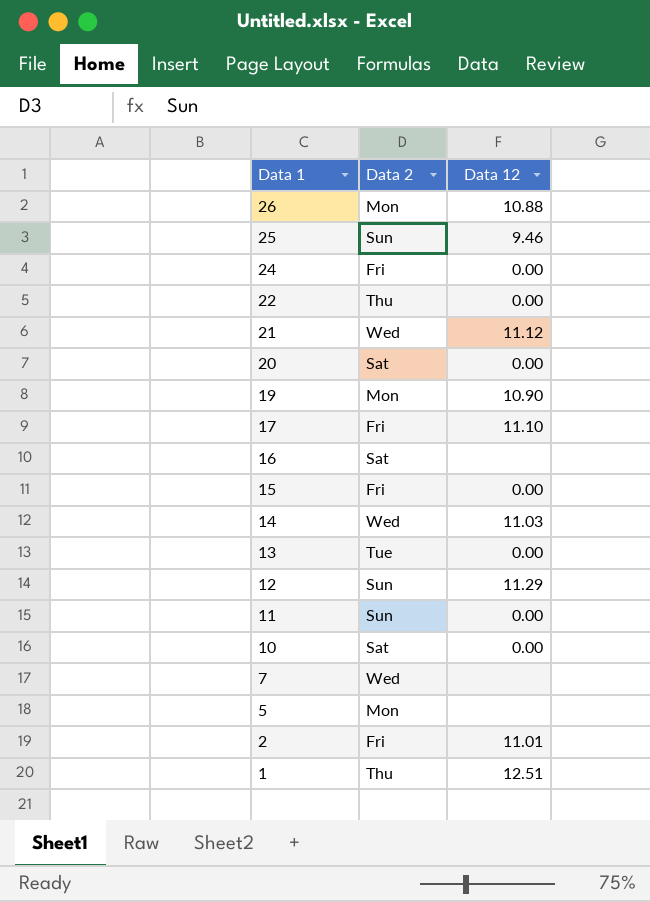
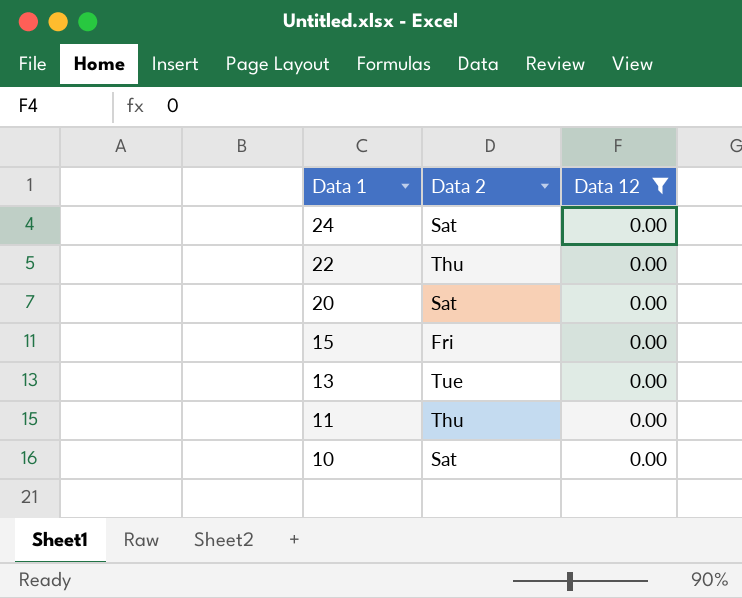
filter: none -> Data 12 = 0.00
24 | Data 2: Fri -> Sat
11 | Data 2: Sun -> Thu

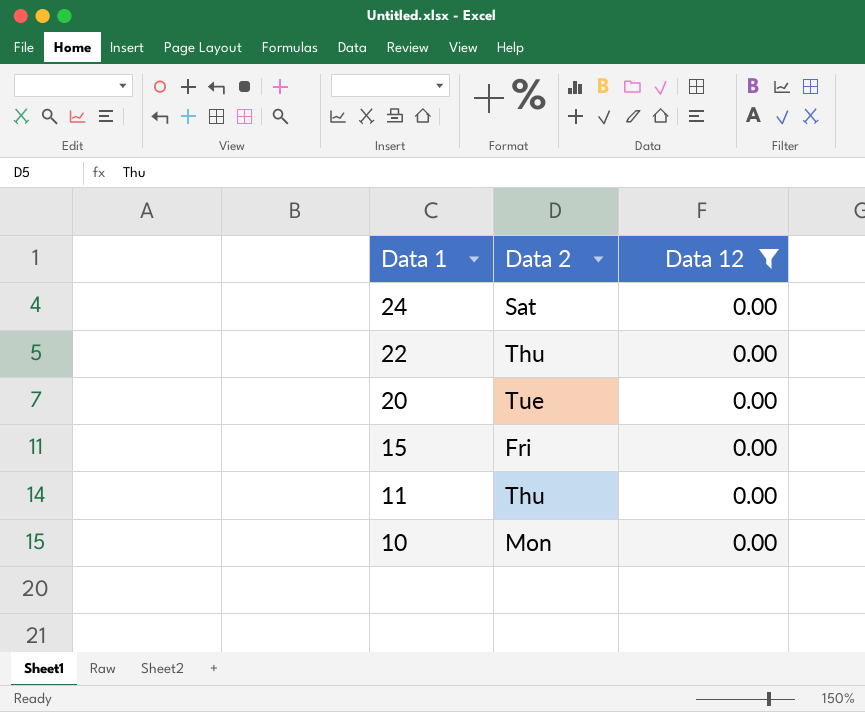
row 13: Tue | 0.00 -> none
20 | Data 2: Sat -> Tue
10 | Data 2: Sat -> Mon

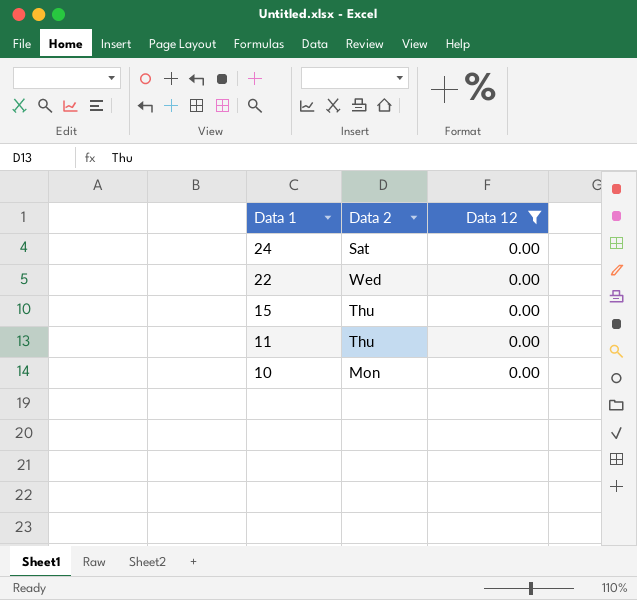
row 20: Tue | 0.00 -> none
22 | Data 2: Thu -> Wed
15 | Data 2: Fri -> Thu

